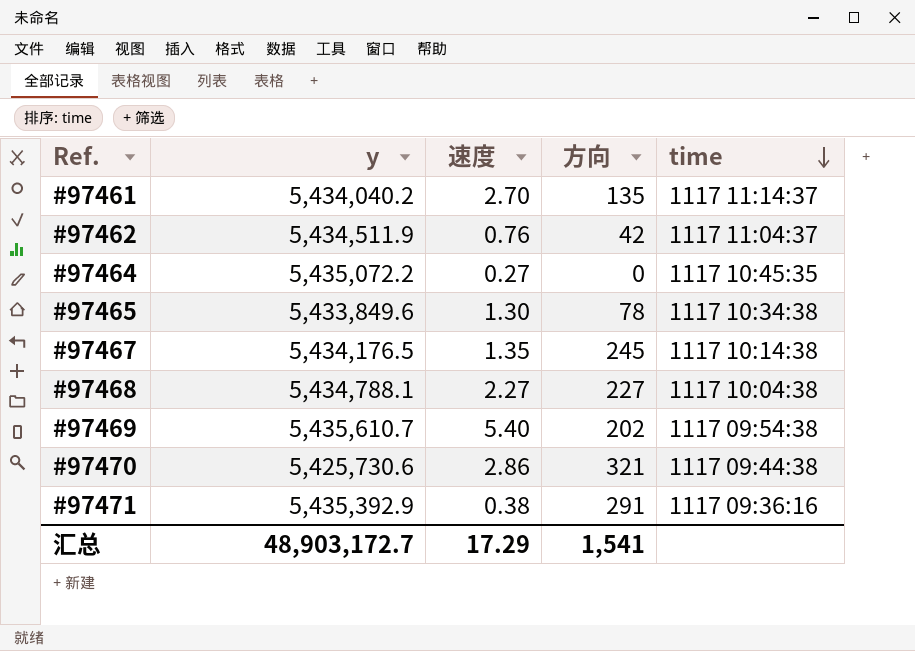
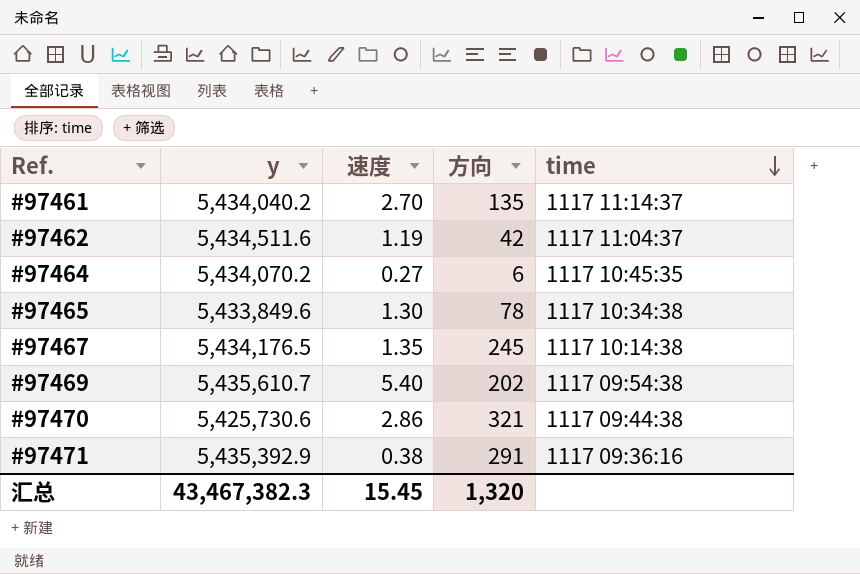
row #97468: 5,434,788.1 | 2.27 | 227 | 1117 10:04:38 -> none
#97462 | y: 5,434,511.9 -> 5,434,511.6
#97462 | 速度: 0.76 -> 1.19
#97464 | y: 5,435,072.2 -> 5,434,070.2
#97464 | 方向: 0 -> 6
汇总 | y: 48,903,172.7 -> 43,467,382.3
汇总 | 速度: 17.29 -> 15.45
汇总 | 方向: 1,541 -> 1,320

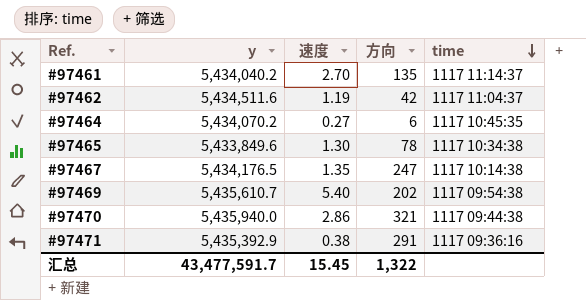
#97467 | 方向: 245 -> 247
#97470 | y: 5,425,730.6 -> 5,435,940.0
汇总 | y: 43,467,382.3 -> 43,477,591.7
汇总 | 方向: 1,320 -> 1,322

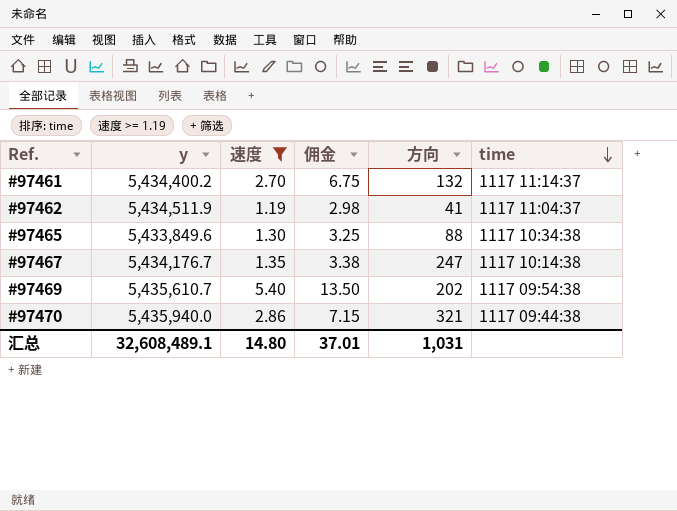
filter: none -> 速度 >= 1.19
column 佣金 | formula: none -> [速度] * 2.5
#97461 | y: 5,434,040.2 -> 5,434,400.2
#97461 | 方向: 135 -> 132
#97462 | y: 5,434,511.6 -> 5,434,511.9
#97462 | 方向: 42 -> 41
#97465 | 方向: 78 -> 88
#97467 | y: 5,434,176.5 -> 5,434,176.7
汇总 | y: 43,477,591.7 -> 32,608,489.1
汇总 | 速度: 15.45 -> 14.80
汇总 | 方向: 1,322 -> 1,031

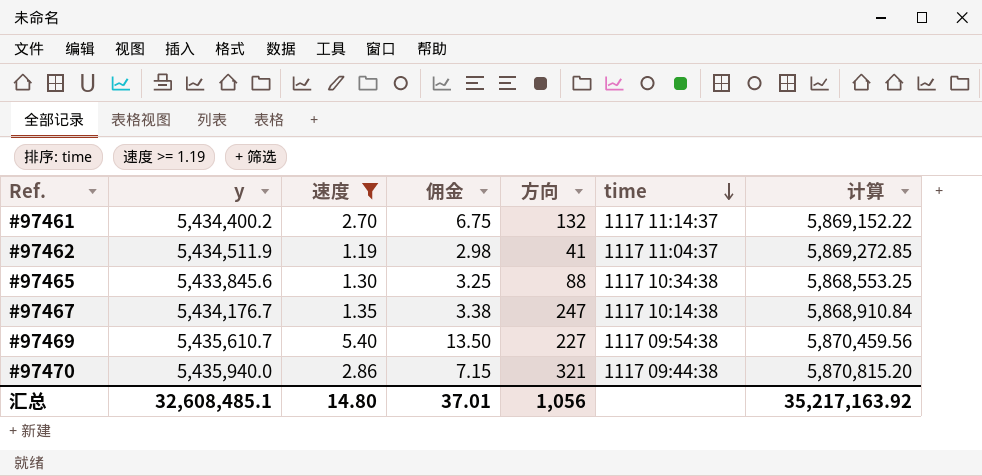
column 计算 | formula: none -> [y] * 1.08
#97465 | y: 5,433,849.6 -> 5,433,845.6
#97469 | 方向: 202 -> 227
汇总 | y: 32,608,489.1 -> 32,608,485.1
汇总 | 方向: 1,031 -> 1,056

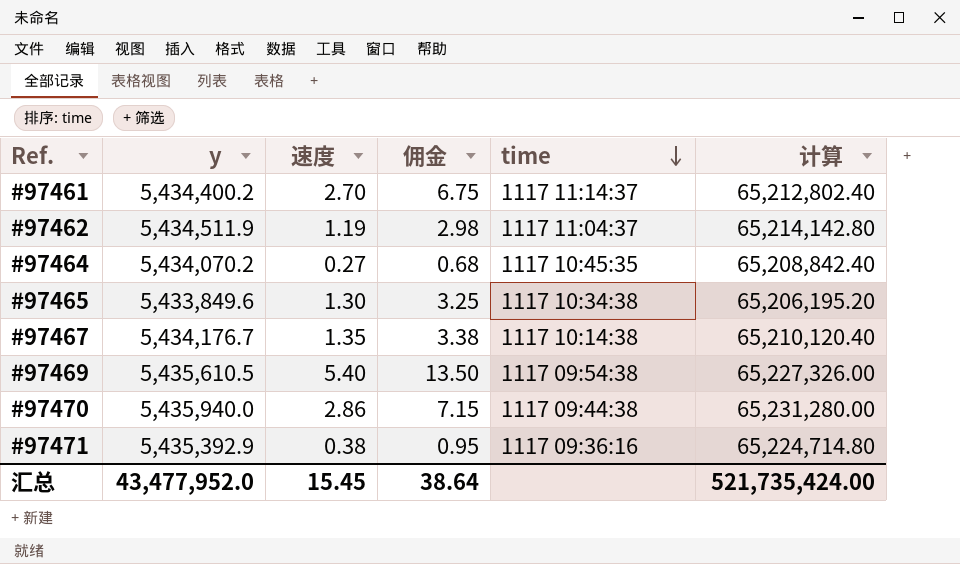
filter: 速度 >= 1.19 -> none
column 方向 | position: 5 -> none
column 计算 | formula: [y] * 1.08 -> [y] * 12
#97465 | y: 5,433,845.6 -> 5,433,849.6
#97469 | y: 5,435,610.7 -> 5,435,610.5
汇总 | y: 32,608,485.1 -> 43,477,952.0
汇总 | 速度: 14.80 -> 15.45
汇总 | 佣金: 37.01 -> 38.64
汇总 | 计算: 35,217,163.92 -> 521,735,424.00

